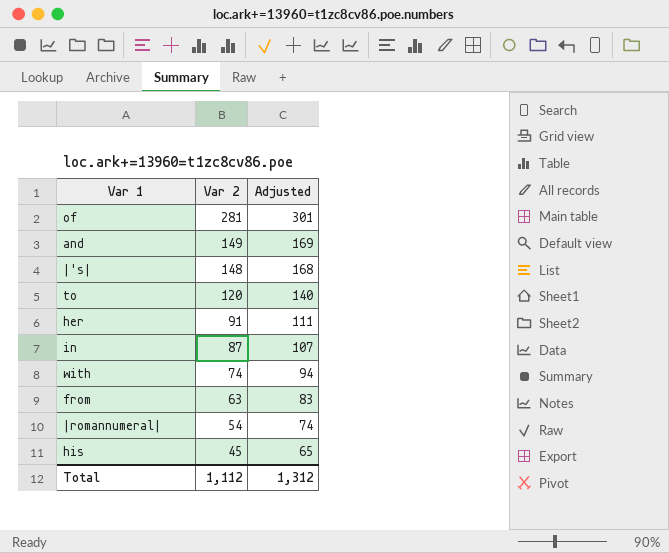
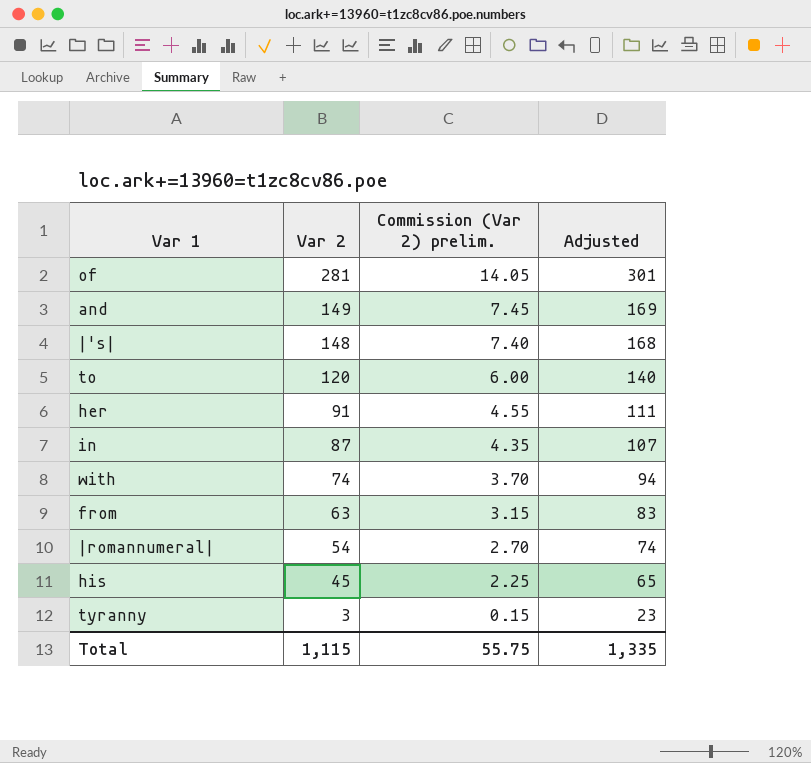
column Commission (Var 2) prelim. | formula: none -> [Var 2] * 0.05
row tyranny: none -> 3 | 0.15 | 23
Total | Var 2: 1,112 -> 1,115
Total | Adjusted: 1,312 -> 1,335

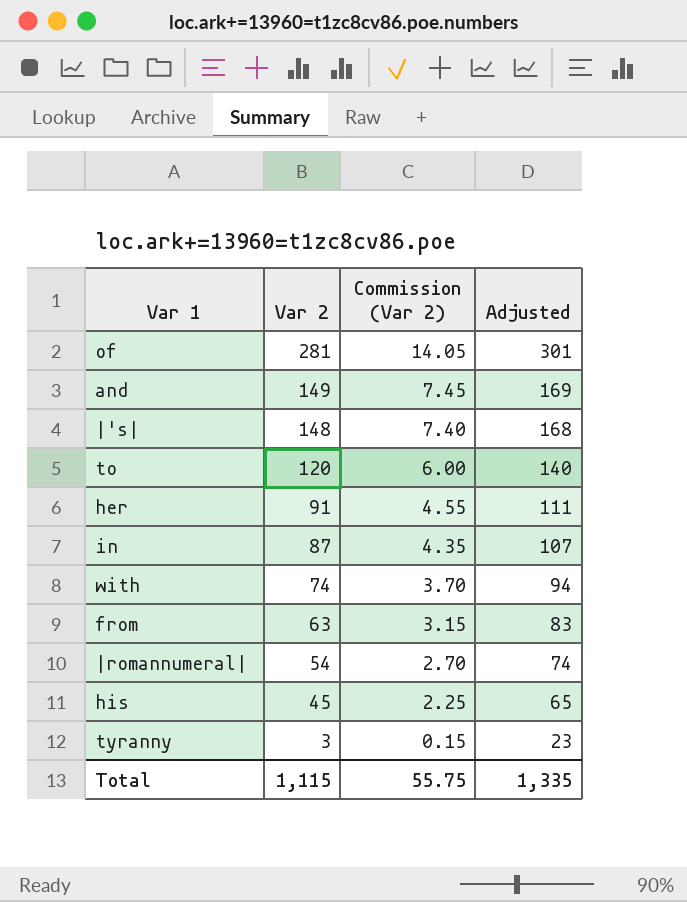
column name: Commission (Var 2) prelim. -> Commission (Var 2)

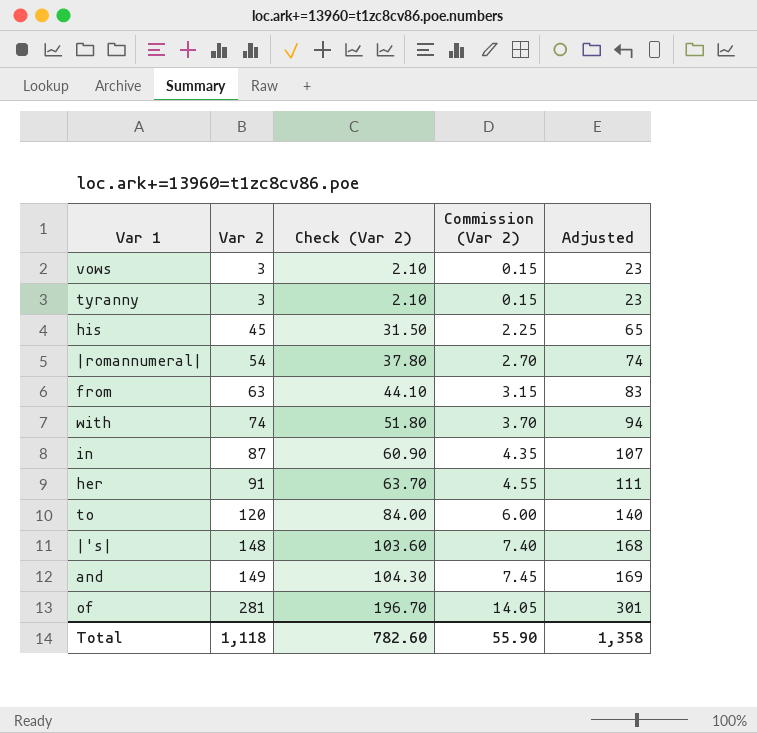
row order: Var 2 descending -> Var 2 ascending
column Check (Var 2) | formula: none -> [Var 2] * 0.7
row vows: none -> 3 | 2.10 | 0.15 | 23
Total | Var 2: 1,115 -> 1,118
Total | Commission (Var 2): 55.75 -> 55.90
Total | Adjusted: 1,335 -> 1,358

